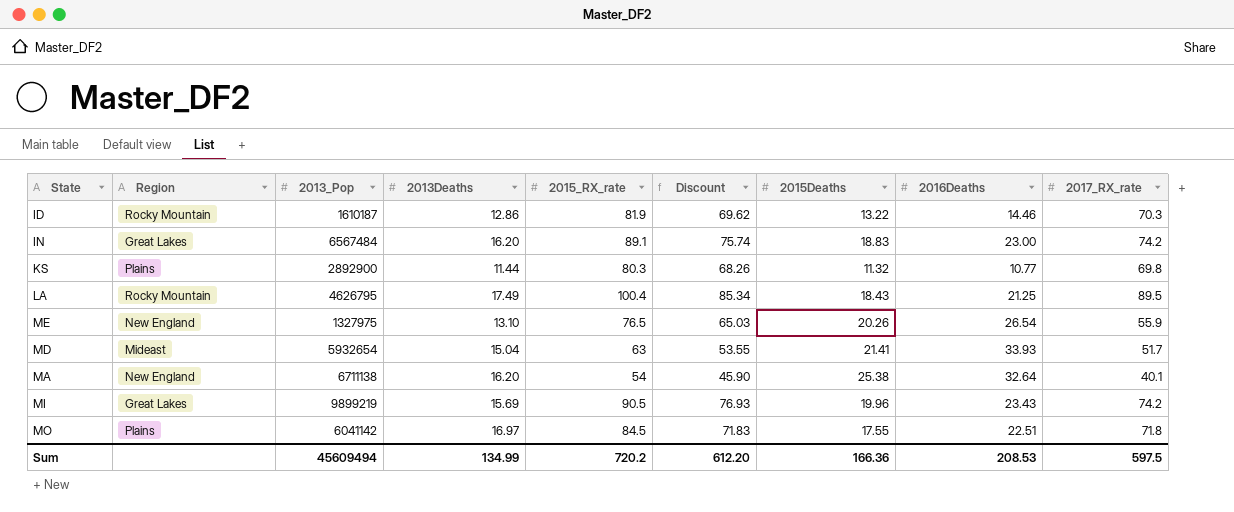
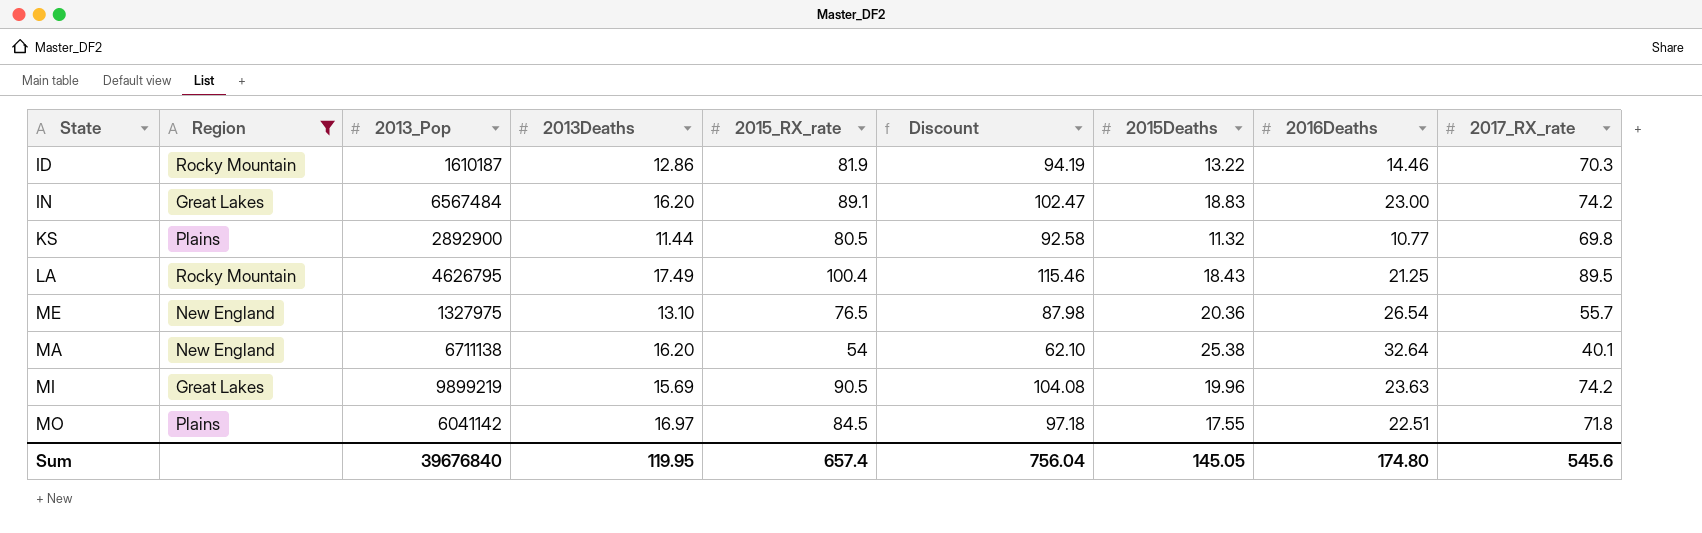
filter: none -> Region != Mideast
column Discount | formula: [2015_RX_rate] * 0.85 -> [2015_RX_rate] * 1.15
KS | 2015_RX_rate: 80.3 -> 80.5
ME | 2015Deaths: 20.26 -> 20.36
ME | 2017_RX_rate: 55.9 -> 55.7
MI | 2016Deaths: 23.43 -> 23.63
Sum | 2013_Pop: 45609494 -> 39676840
Sum | 2013Deaths: 134.99 -> 119.95
Sum | 2015_RX_rate: 720.2 -> 657.4
Sum | Discount: 612.20 -> 756.04
Sum | 2015Deaths: 166.36 -> 145.05
Sum | 2016Deaths: 208.53 -> 174.80
Sum | 2017_RX_rate: 597.5 -> 545.6

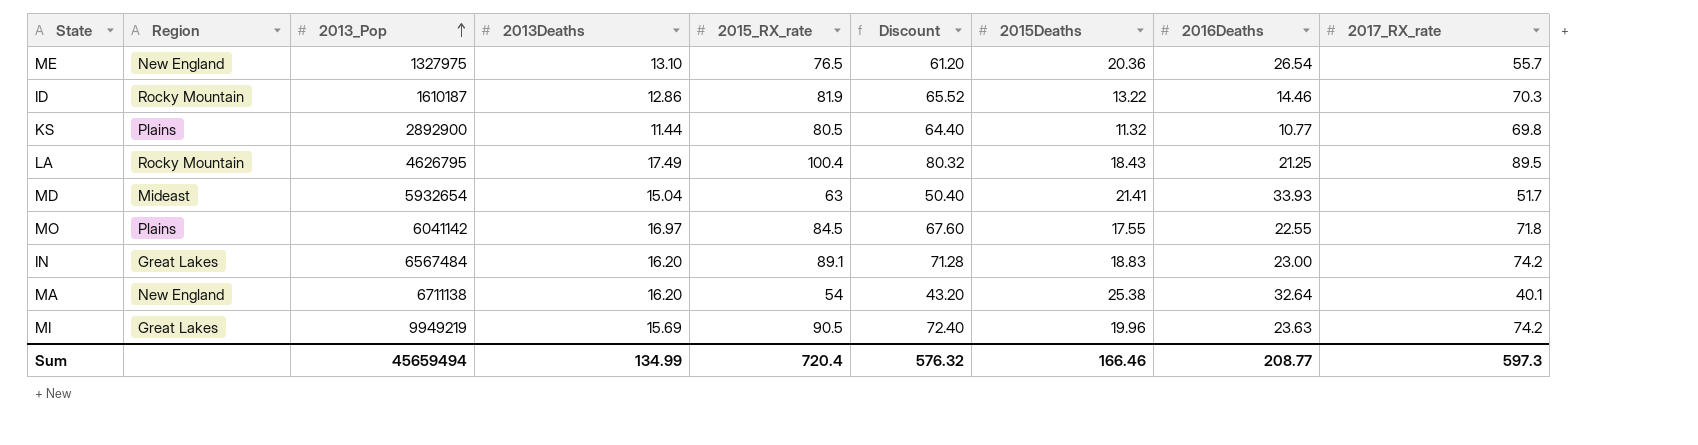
filter: Region != Mideast -> none
row order: none -> 2013_Pop ascending
column Discount | formula: [2015_RX_rate] * 1.15 -> [2015_RX_rate] * 0.8
MO | 2016Deaths: 22.51 -> 22.55
MI | 2013_Pop: 9899219 -> 9949219
Sum | 2013_Pop: 39676840 -> 45659494
Sum | 2013Deaths: 119.95 -> 134.99
Sum | 2015_RX_rate: 657.4 -> 720.4
Sum | Discount: 756.04 -> 576.32
Sum | 2015Deaths: 145.05 -> 166.46
Sum | 2016Deaths: 174.80 -> 208.77
Sum | 2017_RX_rate: 545.6 -> 597.3

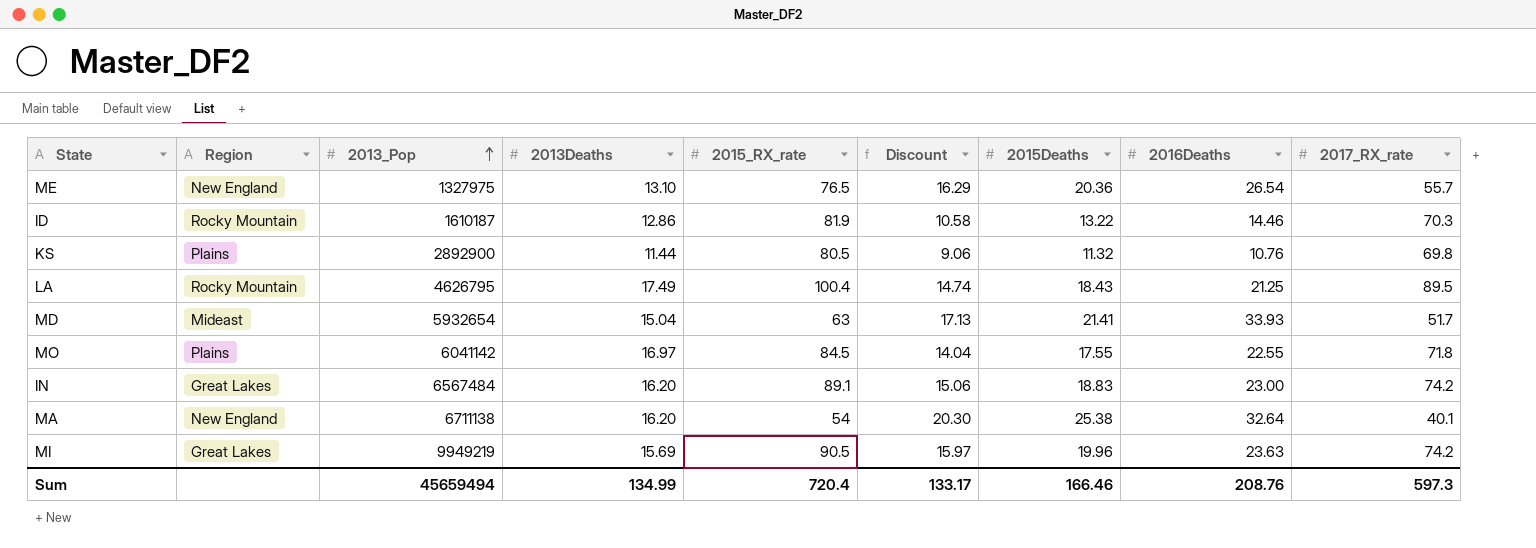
column Discount | formula: [2015_RX_rate] * 0.8 -> [2015Deaths] * 0.8
KS | 2016Deaths: 10.77 -> 10.76
Sum | Discount: 576.32 -> 133.17
Sum | 2016Deaths: 208.77 -> 208.76

